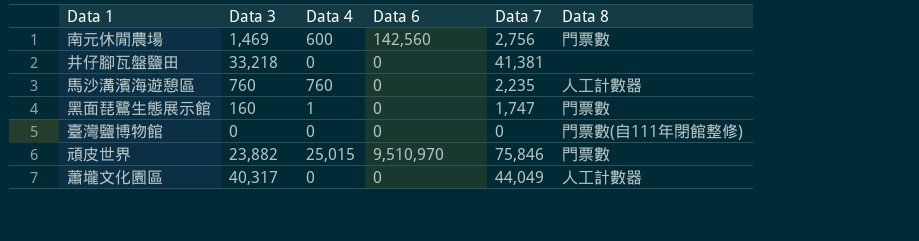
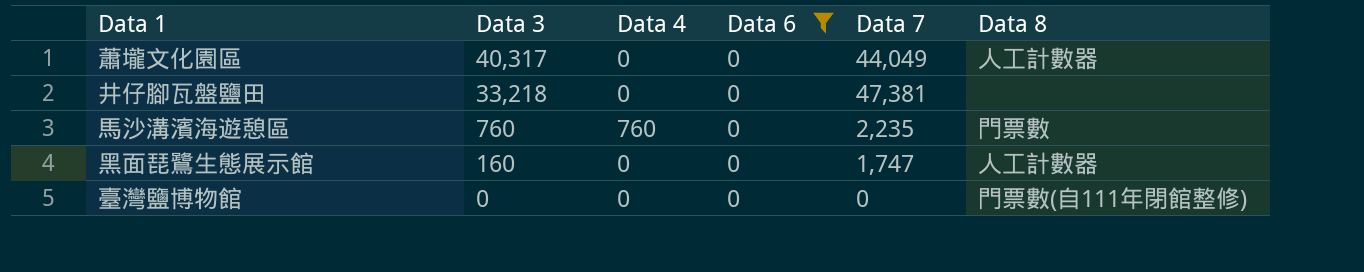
filter: none -> Data 6 = 0
row order: none -> Data 3 descending
井仔腳瓦盤鹽田 | Data 7: 41,381 -> 47,381
馬沙溝濱海遊憩區 | Data 8: 人工計數器 -> 門票數
黑面琵鷺生態展示館 | Data 4: 1 -> 0
黑面琵鷺生態展示館 | Data 8: 門票數 -> 人工計數器

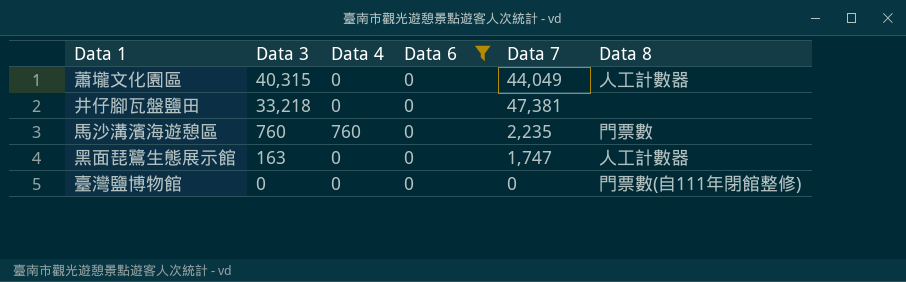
蕭壠文化園區 | Data 3: 40,317 -> 40,315
黑面琵鷺生態展示館 | Data 3: 160 -> 163

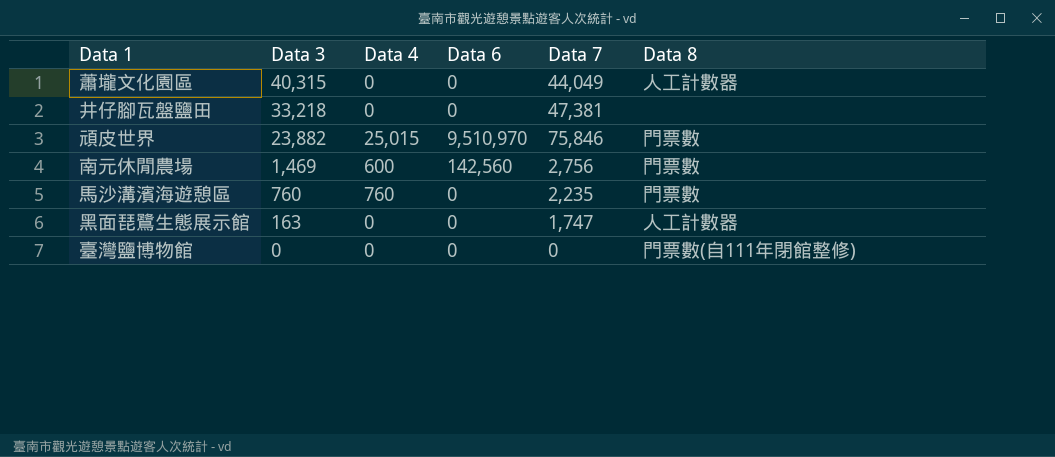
filter: Data 6 = 0 -> none

